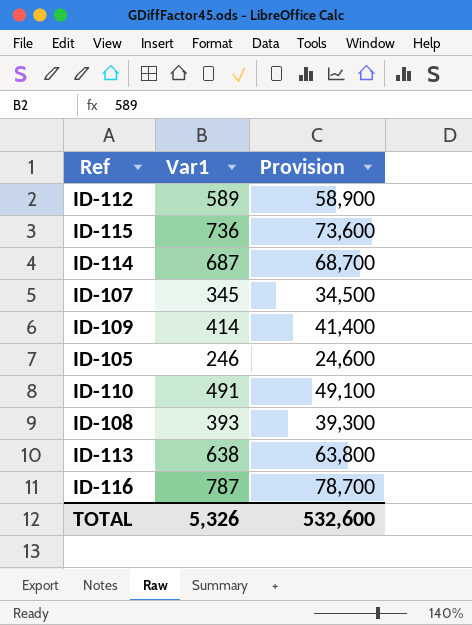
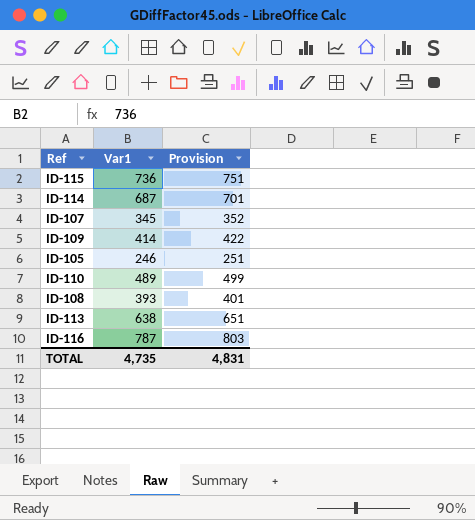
column Provision | formula: [Var1] * 100 -> [Var1] * 1.02
row ID-112: 589 | 58,900 -> none
ID-110 | Var1: 491 -> 489
TOTAL | Var1: 5,326 -> 4,735
TOTAL | Provision: 532,600 -> 4,831

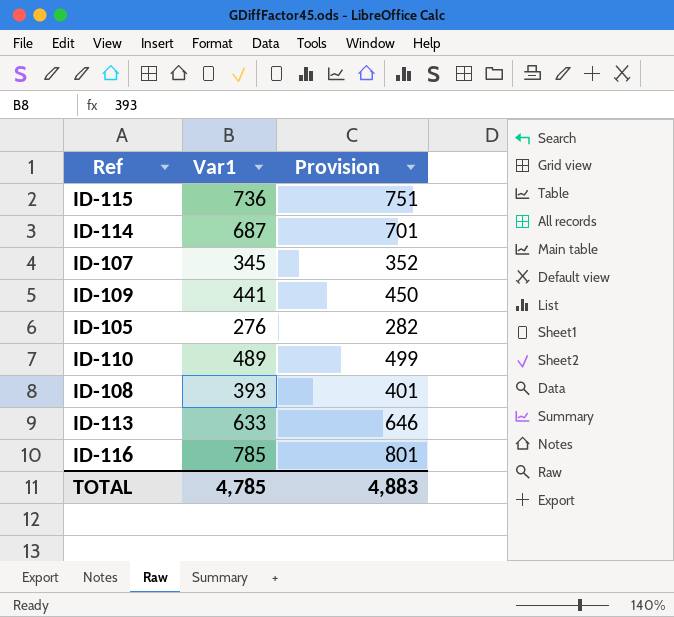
ID-109 | Var1: 414 -> 441
ID-109 | Provision: 422 -> 450
ID-105 | Var1: 246 -> 276
ID-105 | Provision: 251 -> 282
ID-113 | Var1: 638 -> 633
ID-113 | Provision: 651 -> 646
ID-116 | Var1: 787 -> 785
ID-116 | Provision: 803 -> 801
TOTAL | Var1: 4,735 -> 4,785
TOTAL | Provision: 4,831 -> 4,883

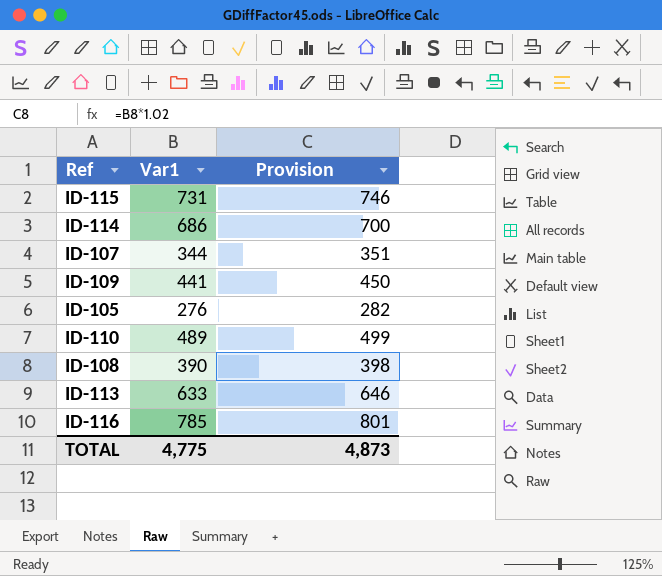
ID-115 | Var1: 736 -> 731
ID-115 | Provision: 751 -> 746
ID-114 | Var1: 687 -> 686
ID-114 | Provision: 701 -> 700
ID-107 | Var1: 345 -> 344
ID-107 | Provision: 352 -> 351
ID-108 | Var1: 393 -> 390
ID-108 | Provision: 401 -> 398
TOTAL | Var1: 4,785 -> 4,775
TOTAL | Provision: 4,883 -> 4,873

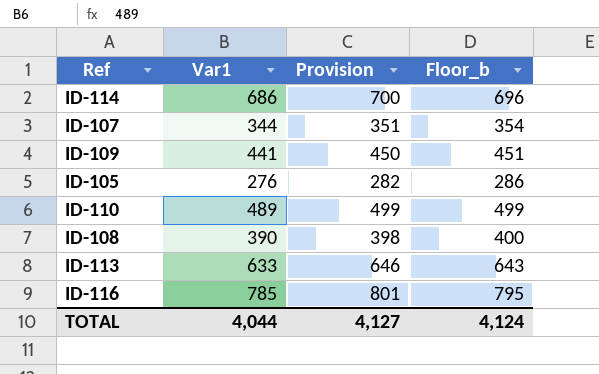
column Floor_b | formula: none -> [Var1] + 10
row ID-115: 731 | 746 -> none
TOTAL | Var1: 4,775 -> 4,044
TOTAL | Provision: 4,873 -> 4,127

